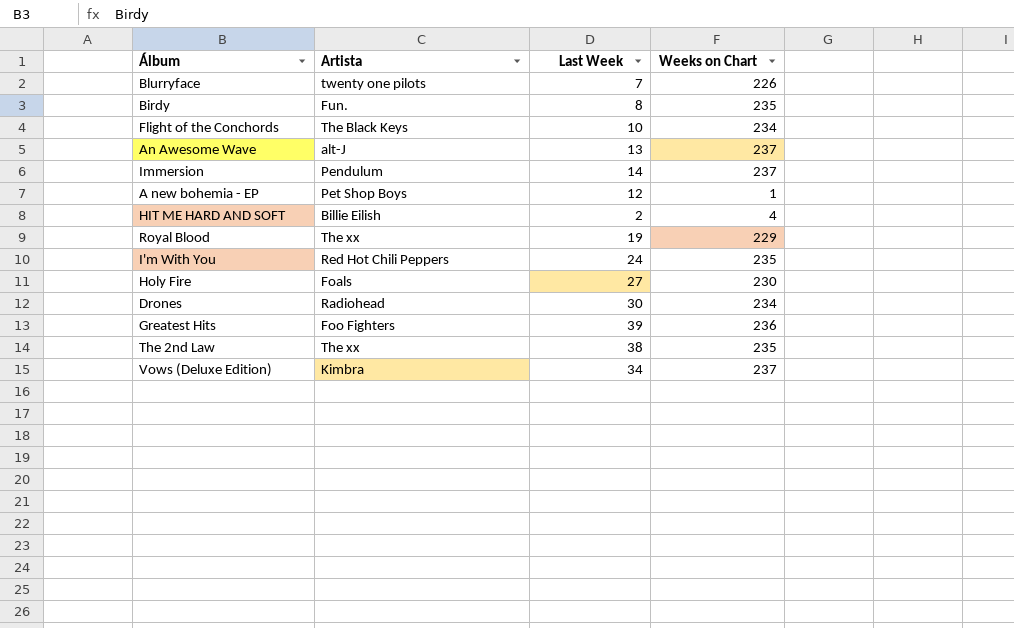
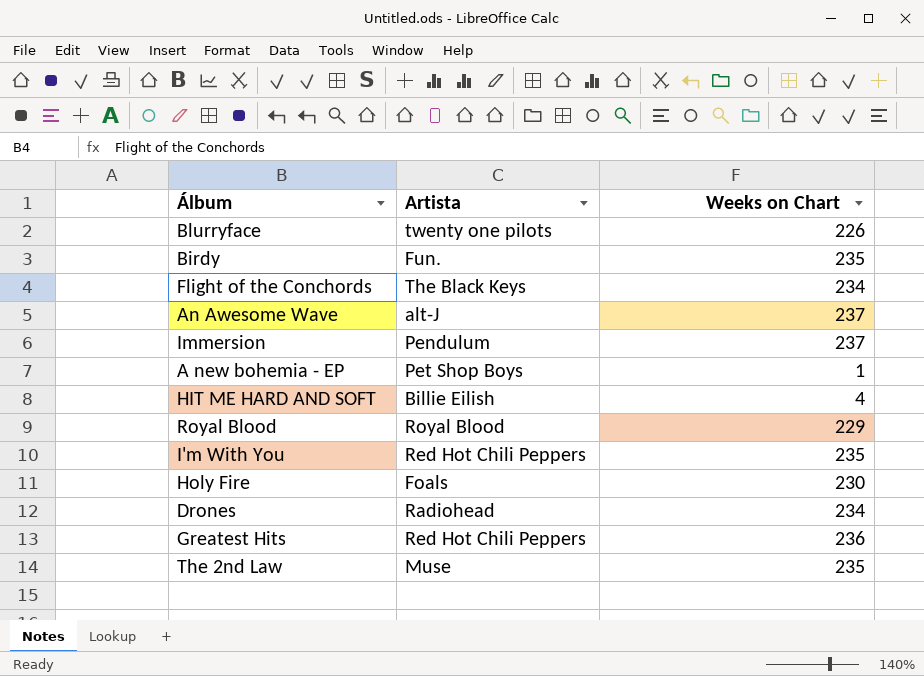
column Last Week | position: 3 -> none
row Vows (Deluxe Edition): Kimbra | 34 | 237 -> none
Royal Blood | Artista: The xx -> Royal Blood
Greatest Hits | Artista: Foo Fighters -> Red Hot Chili Peppers
The 2nd Law | Artista: The xx -> Muse

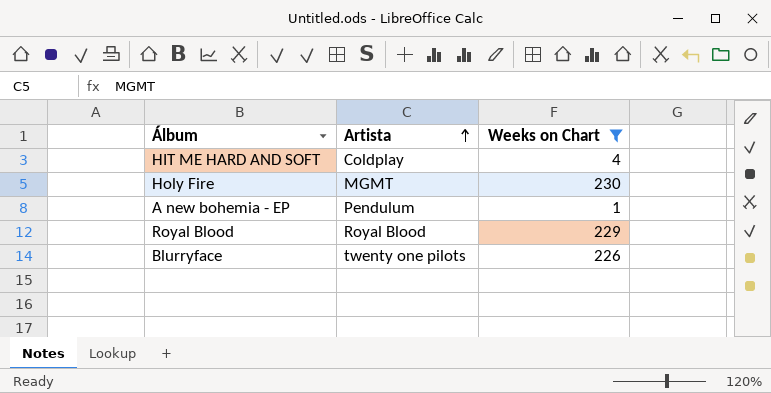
filter: none -> Weeks on Chart <= 230
row order: none -> Artista ascending
HIT ME HARD AND SOFT | Artista: Billie Eilish -> Coldplay
Holy Fire | Artista: Foals -> MGMT
A new bohemia - EP | Artista: Pet Shop Boys -> Pendulum

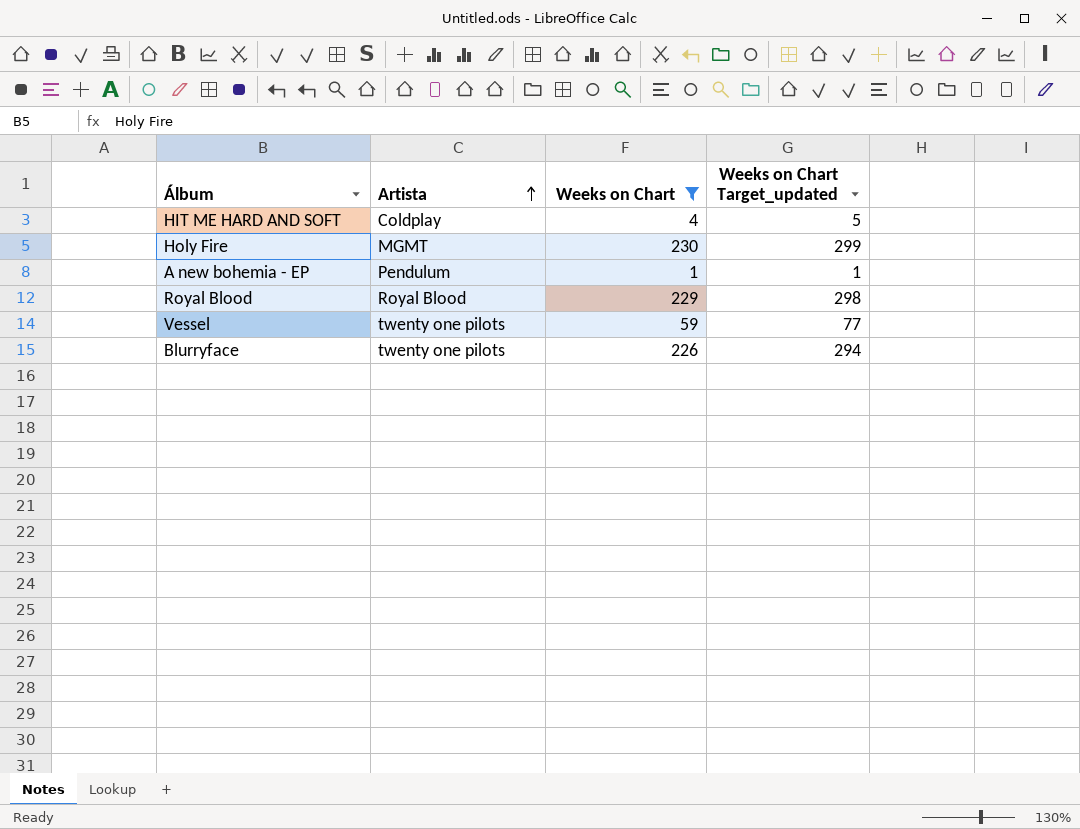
column Weeks on Chart Target_updated | formula: none -> [Weeks on Chart] * 1.3
row Vessel: none -> twenty one pilots | 59 | 77

